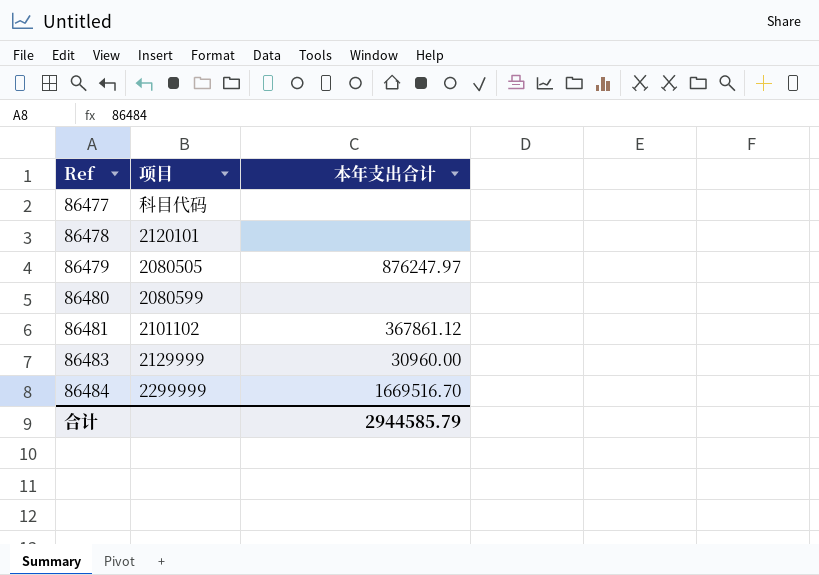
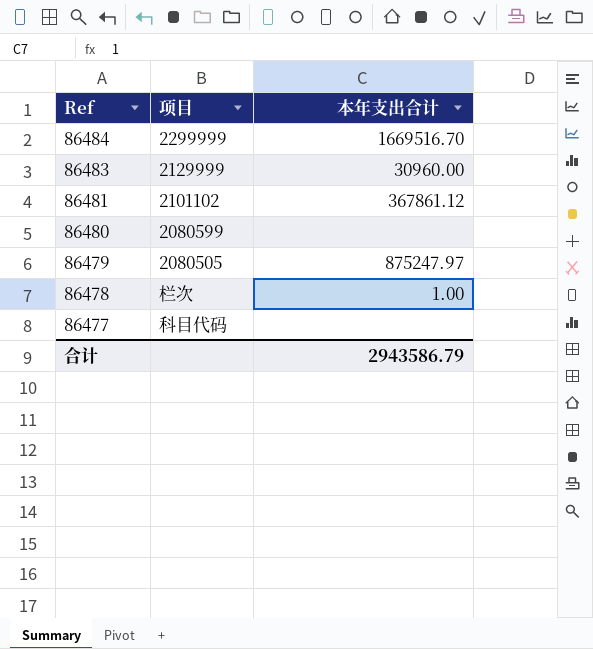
row order: Ref ascending -> Ref descending
86479 | 本年支出合计: 876247.97 -> 875247.97
86478 | 项目: 2120101 -> 栏次
86478 | 本年支出合计: none -> 1.00
合计 | 本年支出合计: 2944585.79 -> 2943586.79

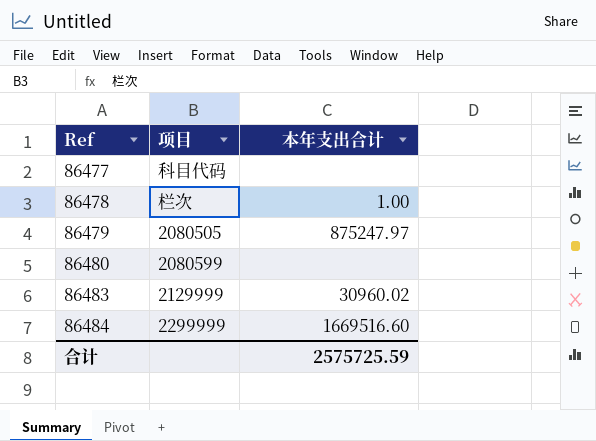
row order: Ref descending -> Ref ascending
row 86481: 2101102 | 367861.12 -> none
86483 | 本年支出合计: 30960.00 -> 30960.02
86484 | 本年支出合计: 1669516.70 -> 1669516.60
合计 | 本年支出合计: 2943586.79 -> 2575725.59

